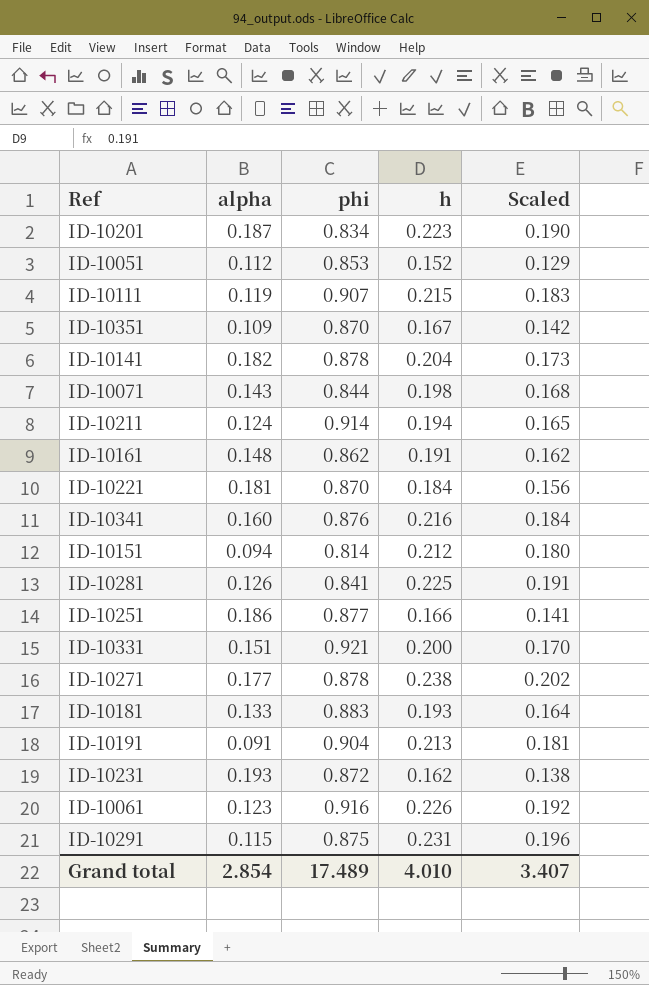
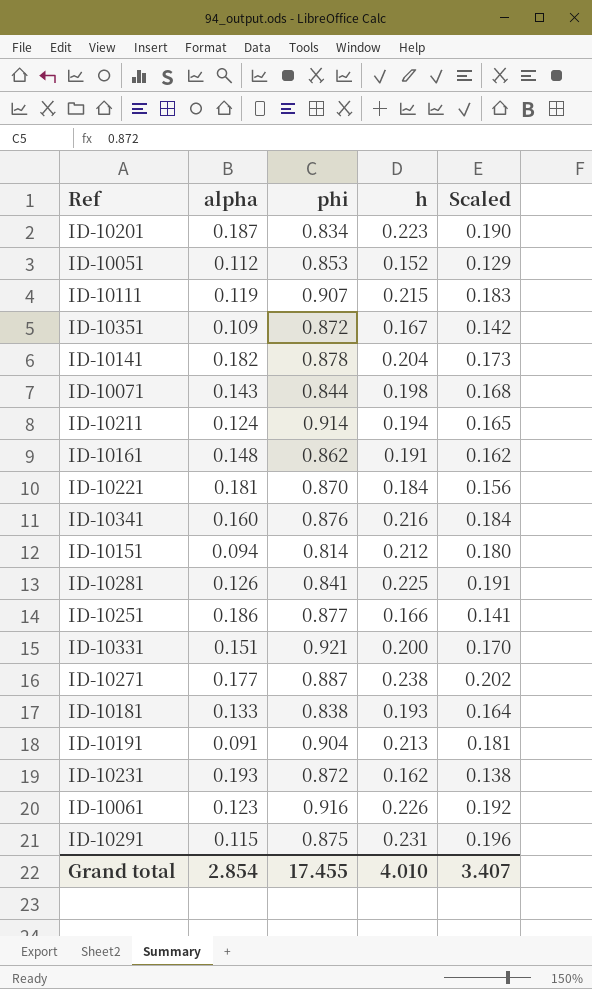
ID-10351 | phi: 0.870 -> 0.872
ID-10271 | phi: 0.878 -> 0.887
ID-10181 | phi: 0.883 -> 0.838
Grand total | phi: 17.489 -> 17.455

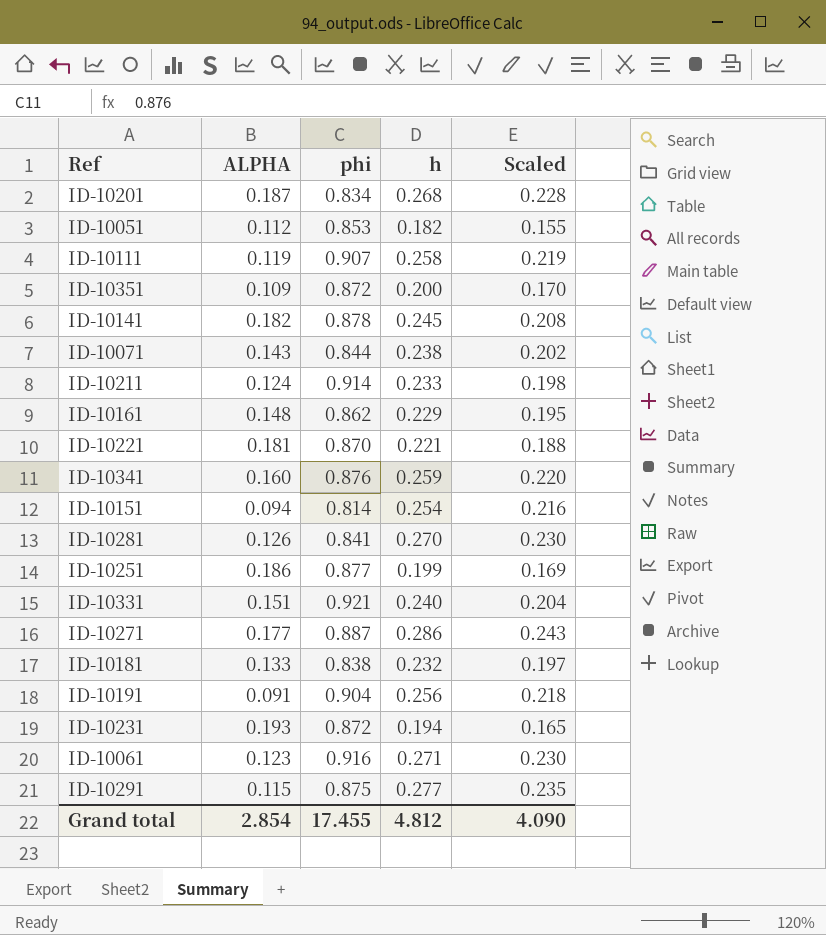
column name: alpha -> ALPHA
ID-10201 | h: 0.223 -> 0.268
ID-10201 | Scaled: 0.190 -> 0.228
ID-10051 | h: 0.152 -> 0.182
ID-10051 | Scaled: 0.129 -> 0.155
ID-10111 | h: 0.215 -> 0.258
ID-10111 | Scaled: 0.183 -> 0.219
ID-10351 | h: 0.167 -> 0.200
ID-10351 | Scaled: 0.142 -> 0.170
ID-10141 | h: 0.204 -> 0.245
ID-10141 | Scaled: 0.173 -> 0.208
ID-10071 | h: 0.198 -> 0.238
ID-10071 | Scaled: 0.168 -> 0.202
ID-10211 | h: 0.194 -> 0.233
ID-10211 | Scaled: 0.165 -> 0.198
ID-10161 | h: 0.191 -> 0.229
ID-10161 | Scaled: 0.162 -> 0.195
ID-10221 | h: 0.184 -> 0.221
ID-10221 | Scaled: 0.156 -> 0.188
ID-10341 | h: 0.216 -> 0.259
ID-10341 | Scaled: 0.184 -> 0.220
ID-10151 | h: 0.212 -> 0.254
ID-10151 | Scaled: 0.180 -> 0.216
ID-10281 | h: 0.225 -> 0.270
ID-10281 | Scaled: 0.191 -> 0.230
ID-10251 | h: 0.166 -> 0.199
ID-10251 | Scaled: 0.141 -> 0.169
ID-10331 | h: 0.200 -> 0.240
ID-10331 | Scaled: 0.170 -> 0.204
ID-10271 | h: 0.238 -> 0.286
ID-10271 | Scaled: 0.202 -> 0.243
ID-10181 | h: 0.193 -> 0.232
ID-10181 | Scaled: 0.164 -> 0.197
ID-10191 | h: 0.213 -> 0.256
ID-10191 | Scaled: 0.181 -> 0.218
ID-10231 | h: 0.162 -> 0.194
ID-10231 | Scaled: 0.138 -> 0.165
ID-10061 | h: 0.226 -> 0.271
ID-10061 | Scaled: 0.192 -> 0.230
ID-10291 | h: 0.231 -> 0.277
ID-10291 | Scaled: 0.196 -> 0.235
Grand total | h: 4.010 -> 4.812
Grand total | Scaled: 3.407 -> 4.090

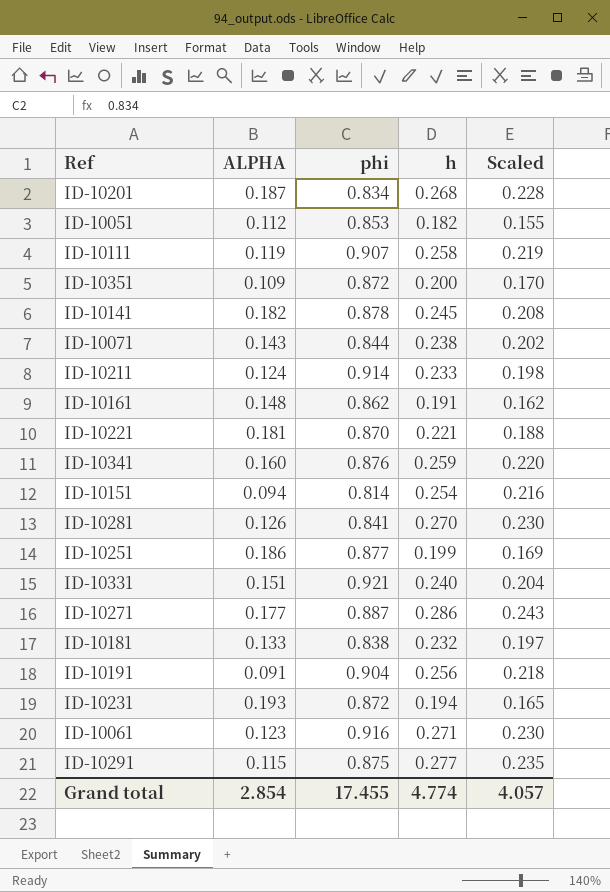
ID-10161 | h: 0.229 -> 0.191
ID-10161 | Scaled: 0.195 -> 0.162
Grand total | h: 4.812 -> 4.774
Grand total | Scaled: 4.090 -> 4.057

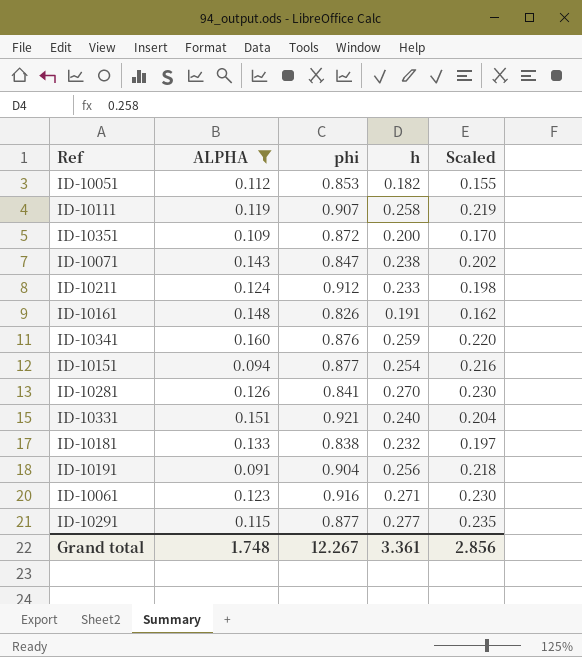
filter: none -> ALPHA <= 0.160
ID-10071 | phi: 0.844 -> 0.847
ID-10211 | phi: 0.914 -> 0.912
ID-10161 | phi: 0.862 -> 0.826
ID-10151 | phi: 0.814 -> 0.877
ID-10291 | phi: 0.875 -> 0.877
Grand total | ALPHA: 2.854 -> 1.748
Grand total | phi: 17.455 -> 12.267
Grand total | h: 4.774 -> 3.361
Grand total | Scaled: 4.057 -> 2.856

